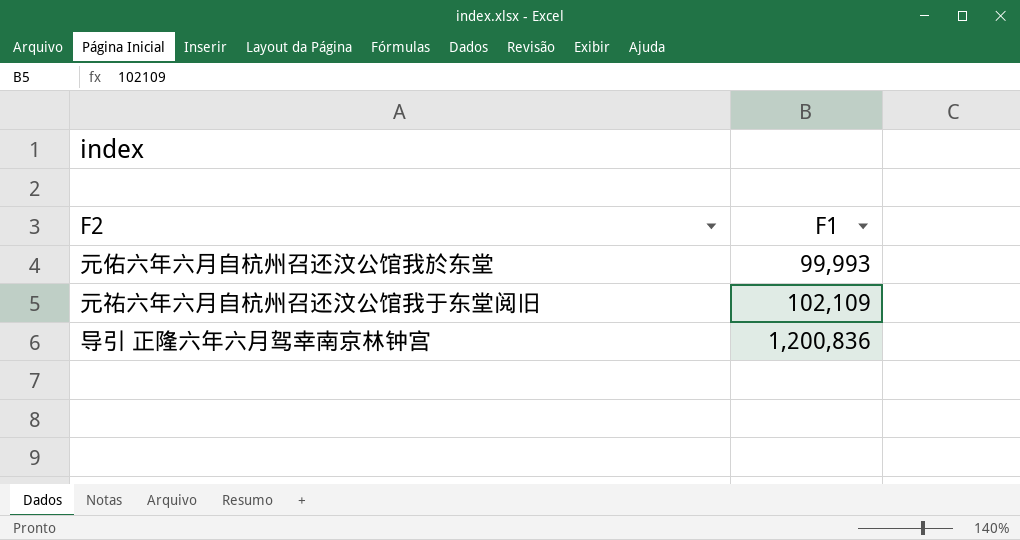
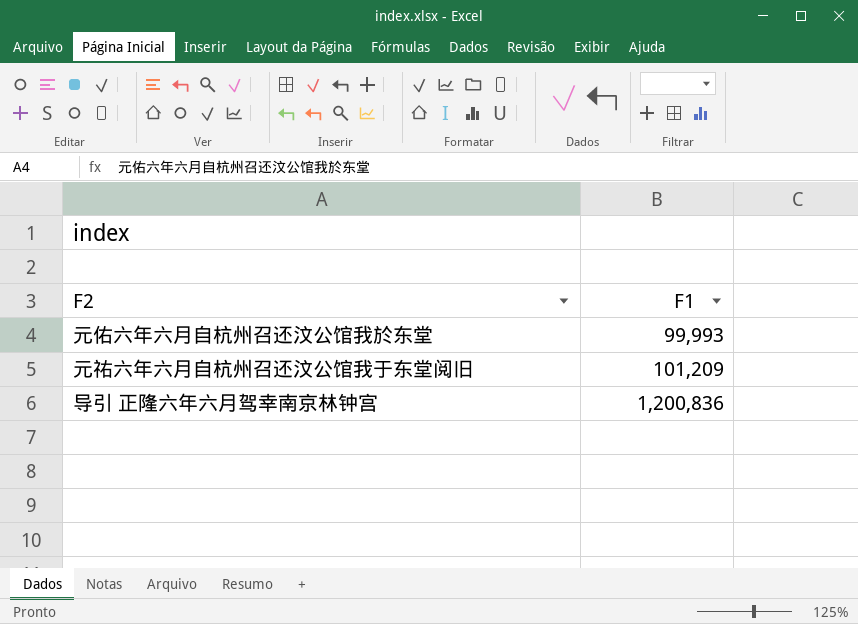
元祐六年六月自杭州召还汶公馆我于东堂阅旧 | F1: 102,109 -> 101,209

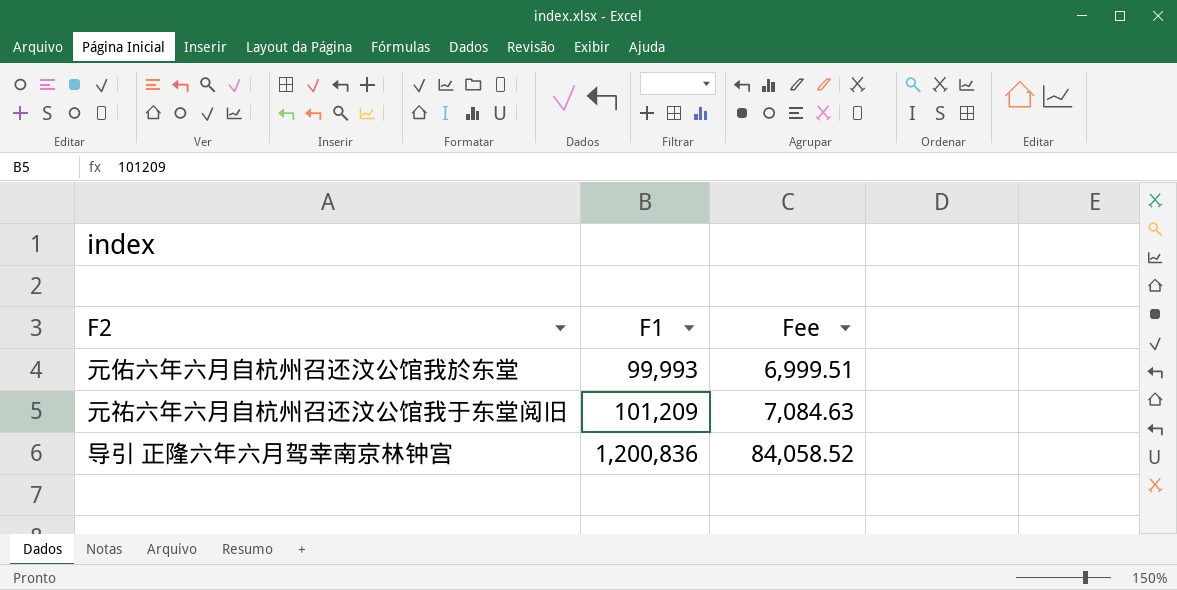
column Fee | formula: none -> [F1] * 0.07

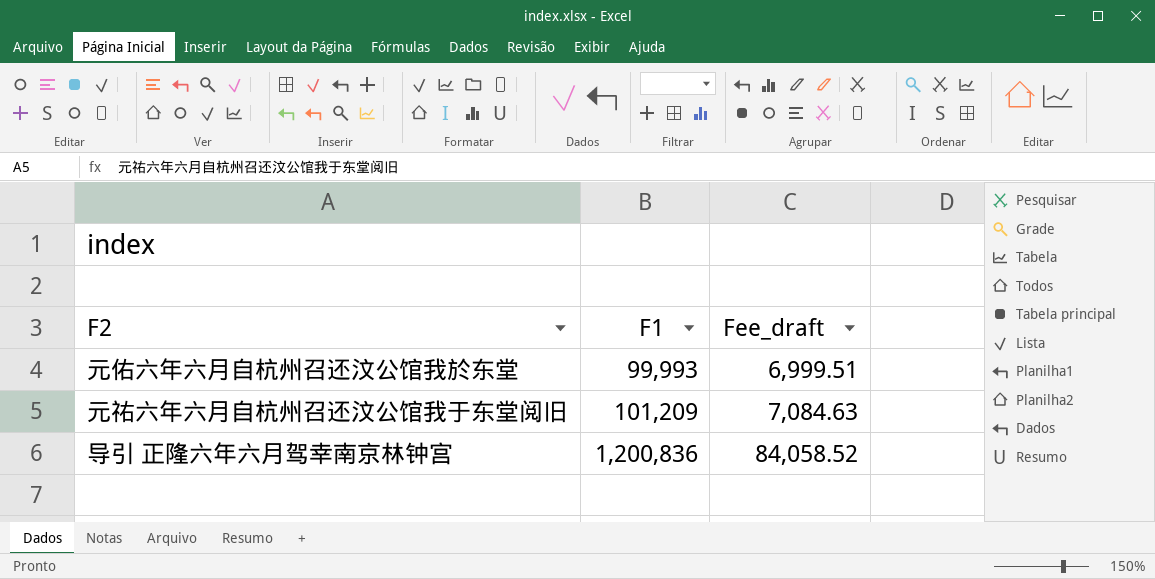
column name: Fee -> Fee_draft

